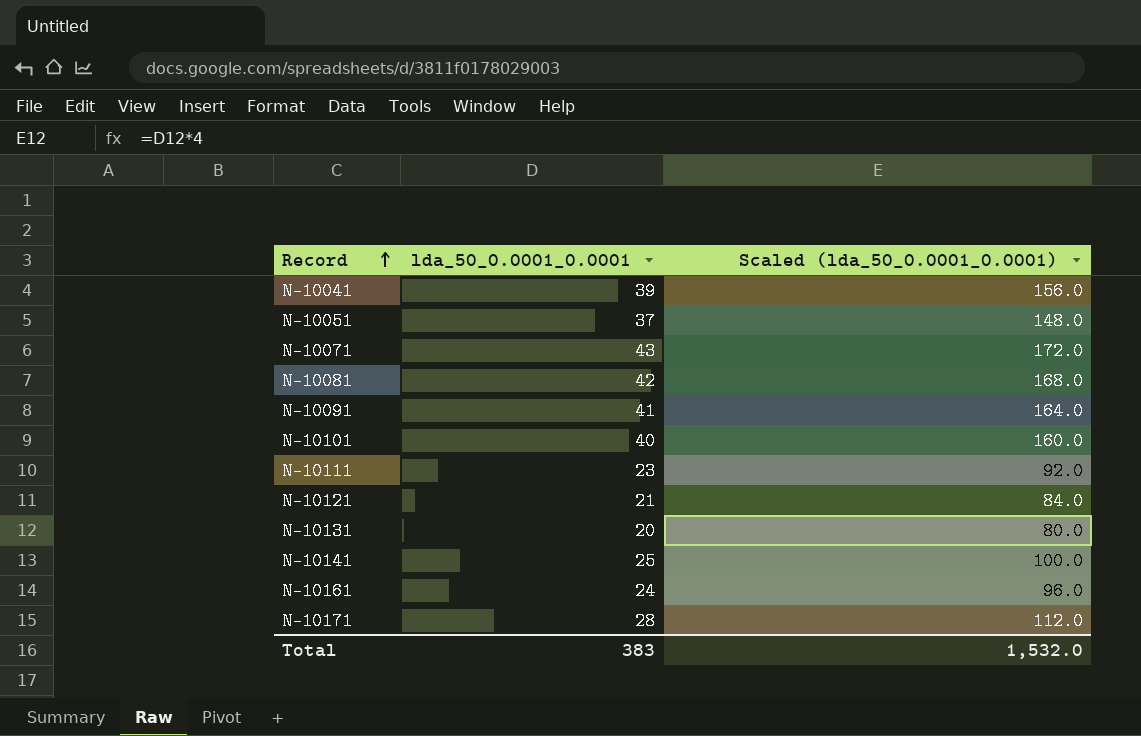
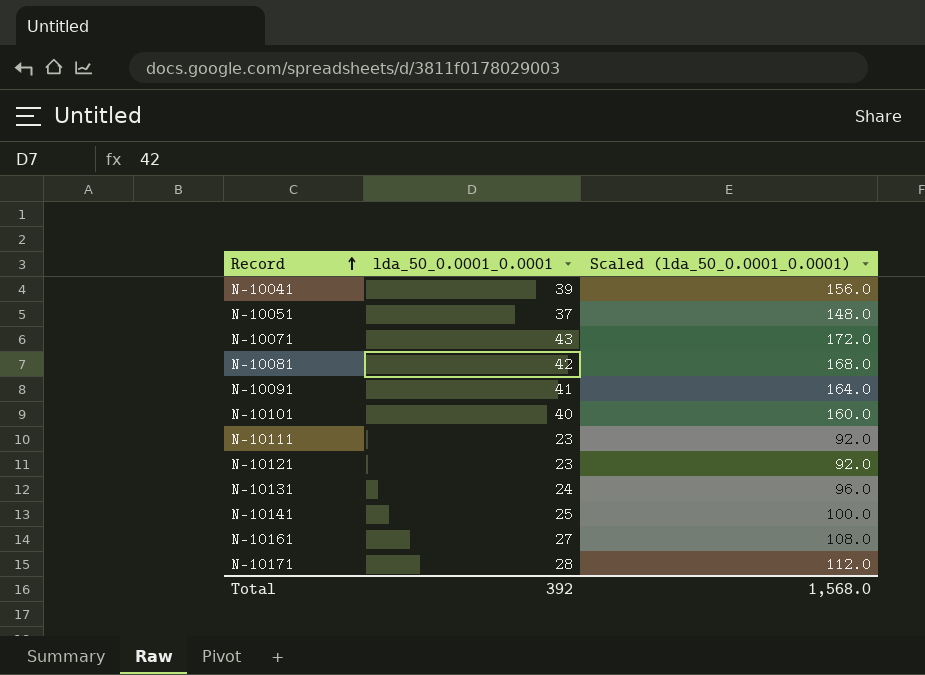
N-10121 | lda_50_0.0001_0.0001: 21 -> 23
N-10121 | Scaled (lda_50_0.0001_0.0001): 84.0 -> 92.0
N-10131 | lda_50_0.0001_0.0001: 20 -> 24
N-10131 | Scaled (lda_50_0.0001_0.0001): 80.0 -> 96.0
N-10161 | lda_50_0.0001_0.0001: 24 -> 27
N-10161 | Scaled (lda_50_0.0001_0.0001): 96.0 -> 108.0
Total | lda_50_0.0001_0.0001: 383 -> 392
Total | Scaled (lda_50_0.0001_0.0001): 1,532.0 -> 1,568.0

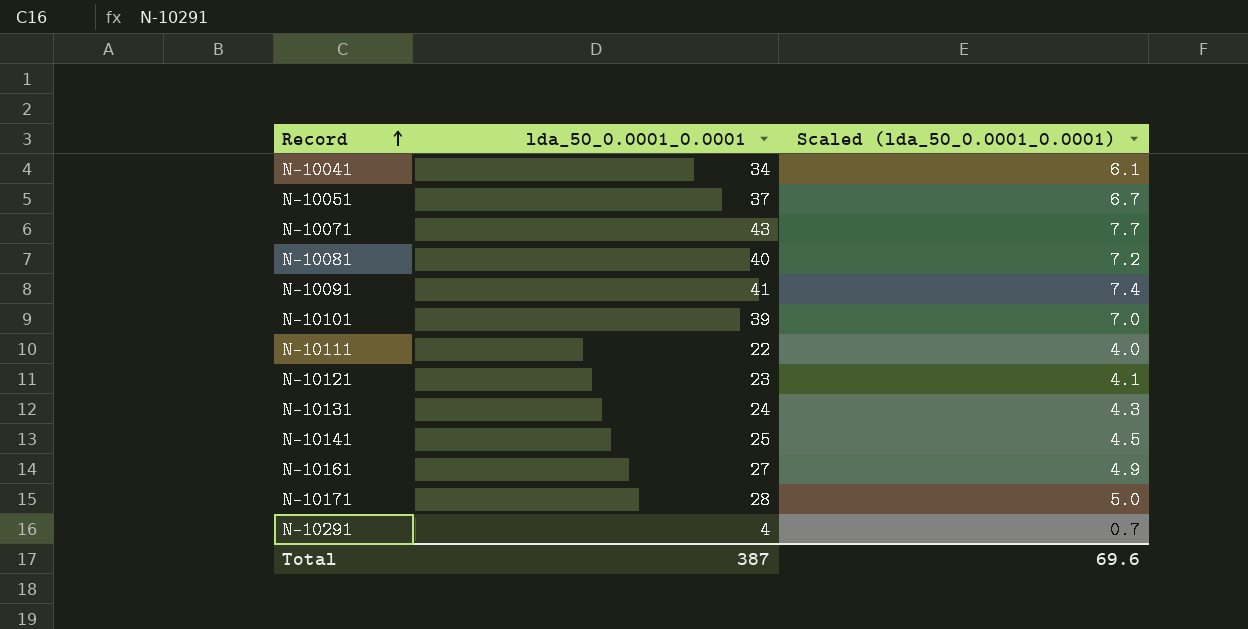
column Scaled (lda_50_0.0001_0.0001) | formula: [lda_50_0.0001_0.0001] * 4 -> [lda_50_0.0001_0.0001] * 0.18
N-10041 | lda_50_0.0001_0.0001: 39 -> 34
N-10081 | lda_50_0.0001_0.0001: 42 -> 40
N-10101 | lda_50_0.0001_0.0001: 40 -> 39
N-10111 | lda_50_0.0001_0.0001: 23 -> 22
row N-10291: none -> 4 | 0.7
Total | lda_50_0.0001_0.0001: 392 -> 387
Total | Scaled (lda_50_0.0001_0.0001): 1,568.0 -> 69.6

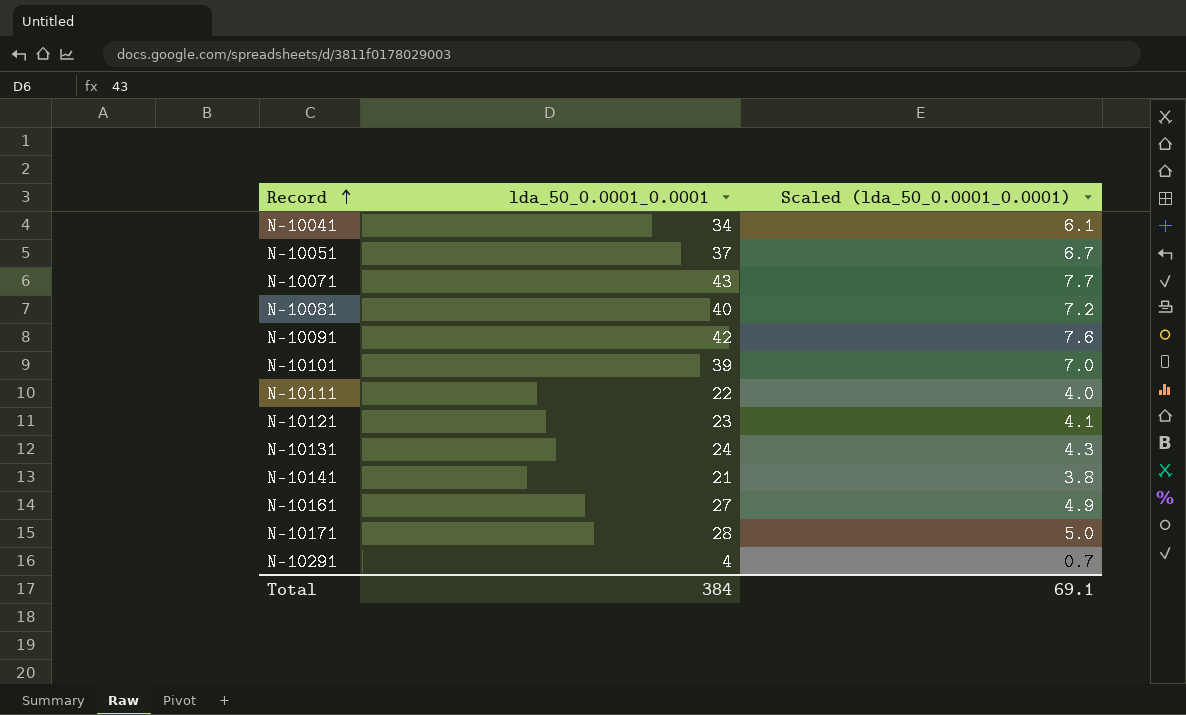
N-10091 | lda_50_0.0001_0.0001: 41 -> 42
N-10091 | Scaled (lda_50_0.0001_0.0001): 7.4 -> 7.6
N-10141 | lda_50_0.0001_0.0001: 25 -> 21
N-10141 | Scaled (lda_50_0.0001_0.0001): 4.5 -> 3.8
Total | lda_50_0.0001_0.0001: 387 -> 384
Total | Scaled (lda_50_0.0001_0.0001): 69.6 -> 69.1

